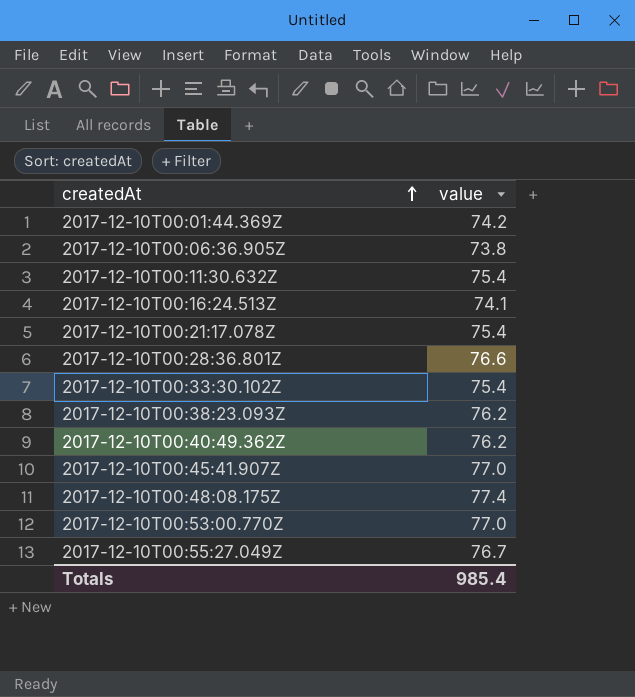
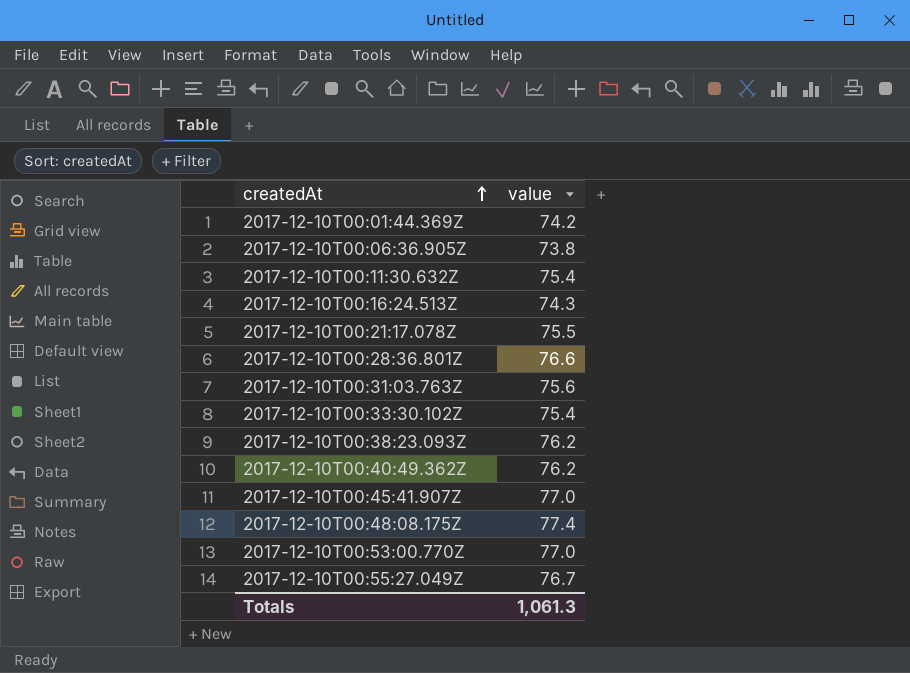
2017-12-10T00:16:24.513Z | value: 74.1 -> 74.3
2017-12-10T00:21:17.078Z | value: 75.4 -> 75.5
row 2017-12-10T00:31:03.763Z: none -> 75.6
Totals | value: 985.4 -> 1,061.3

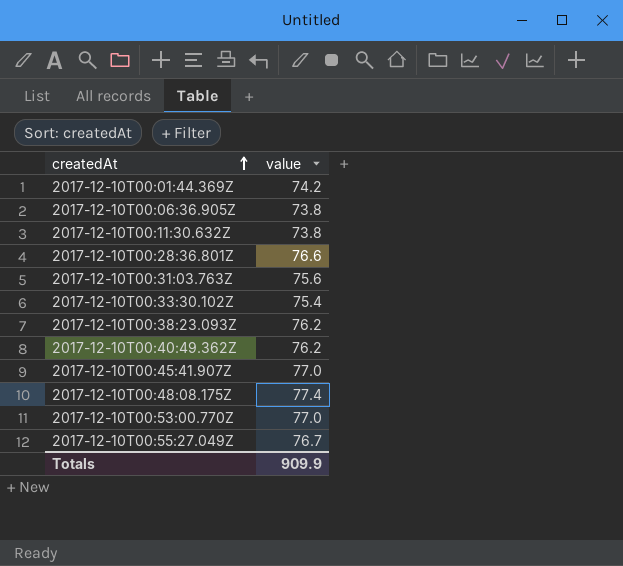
row 2017-12-10T00:16:24.513Z: 74.3 -> none
row 2017-12-10T00:21:17.078Z: 75.5 -> none
2017-12-10T00:11:30.632Z | value: 75.4 -> 73.8
Totals | value: 1,061.3 -> 909.9

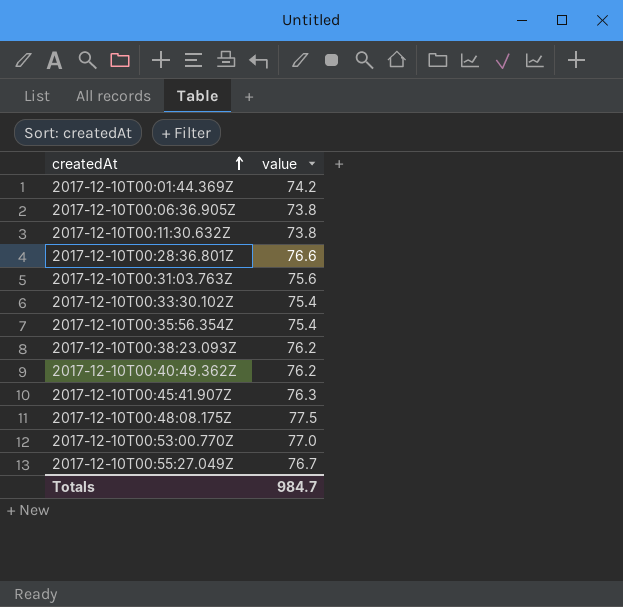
row 2017-12-10T00:35:56.354Z: none -> 75.4
2017-12-10T00:45:41.907Z | value: 77.0 -> 76.3
2017-12-10T00:48:08.175Z | value: 77.4 -> 77.5
Totals | value: 909.9 -> 984.7

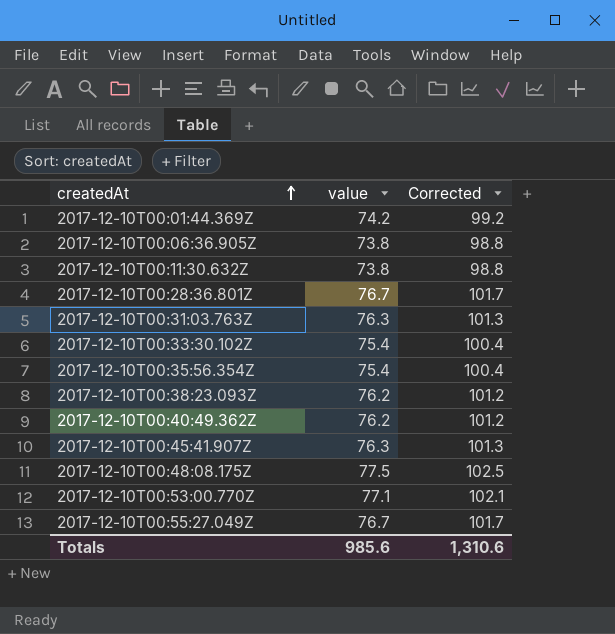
column Corrected | formula: none -> [value] + 25
2017-12-10T00:28:36.801Z | value: 76.6 -> 76.7
2017-12-10T00:31:03.763Z | value: 75.6 -> 76.3
2017-12-10T00:53:00.770Z | value: 77.0 -> 77.1
Totals | value: 984.7 -> 985.6

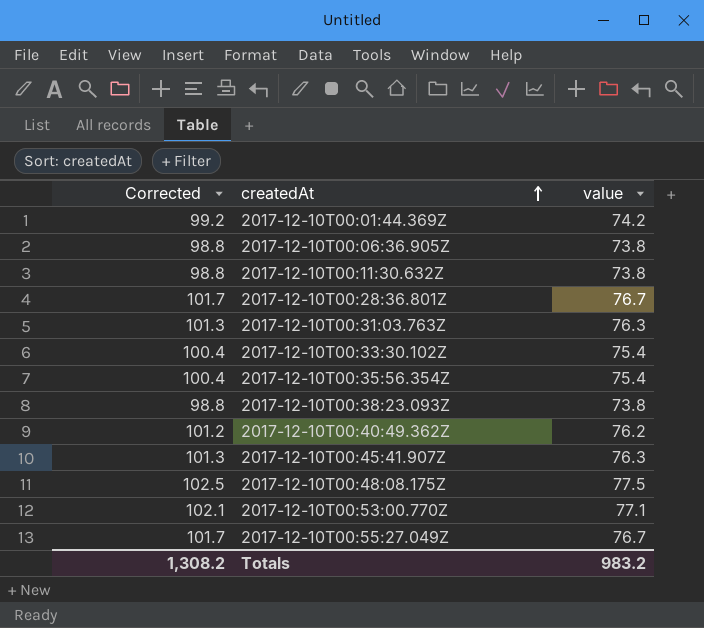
column Corrected | position: 3 -> 1
2017-12-10T00:38:23.093Z | Corrected: 101.2 -> 98.8
2017-12-10T00:38:23.093Z | value: 76.2 -> 73.8
Totals | Corrected: 1,310.6 -> 1,308.2
Totals | value: 985.6 -> 983.2

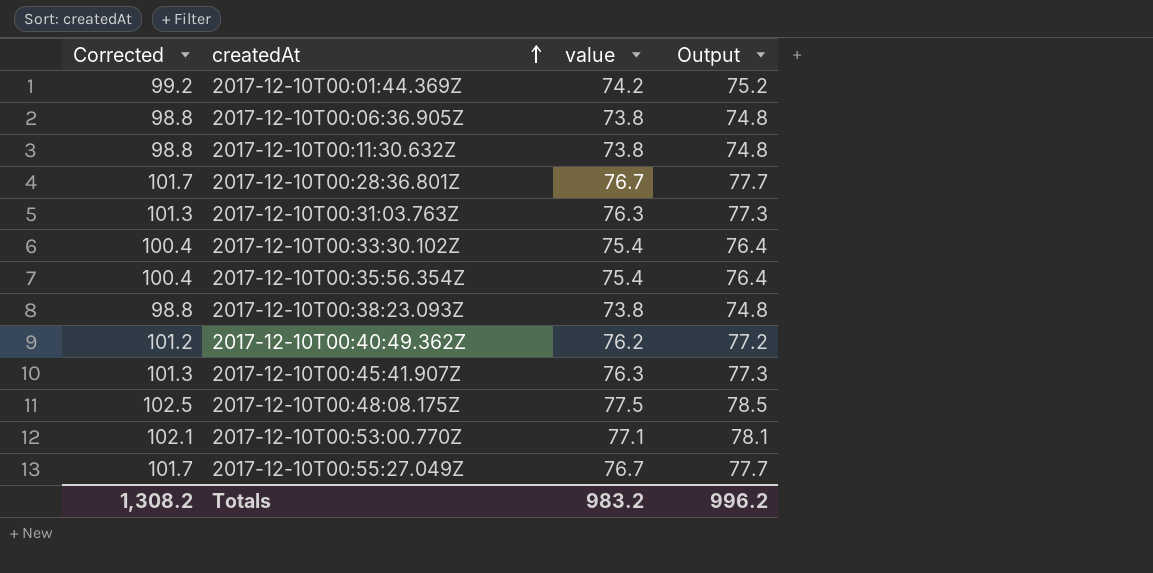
column Output | formula: none -> [value] + 1

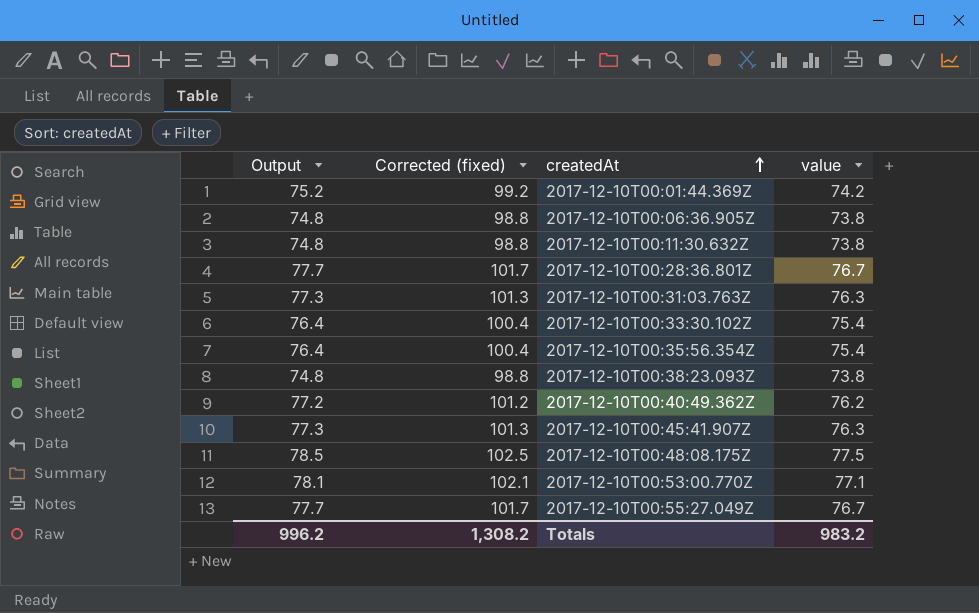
column Output | position: 4 -> 1
column name: Corrected -> Corrected (fixed)

